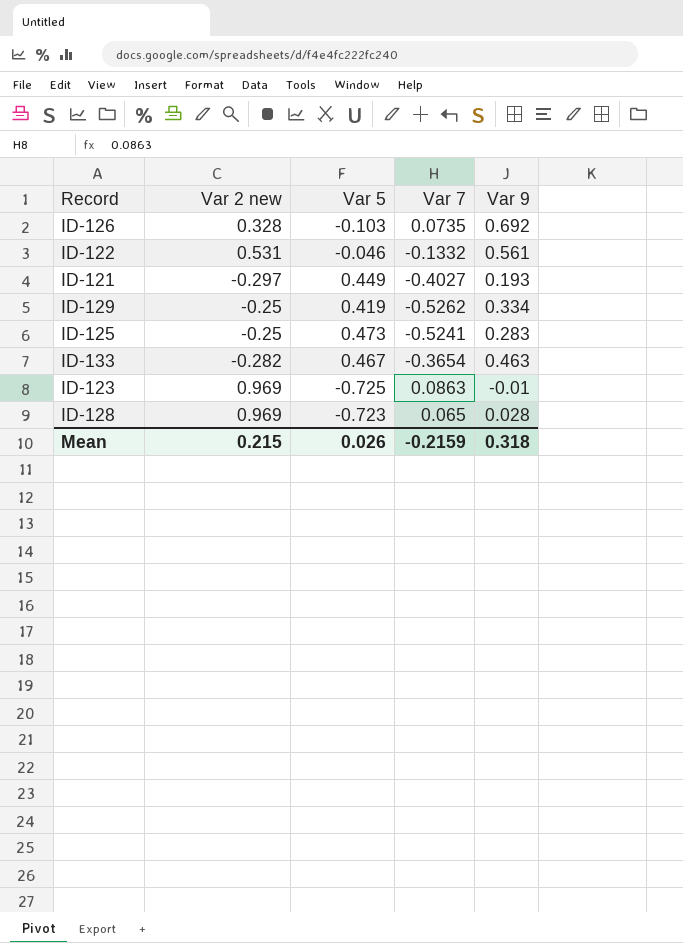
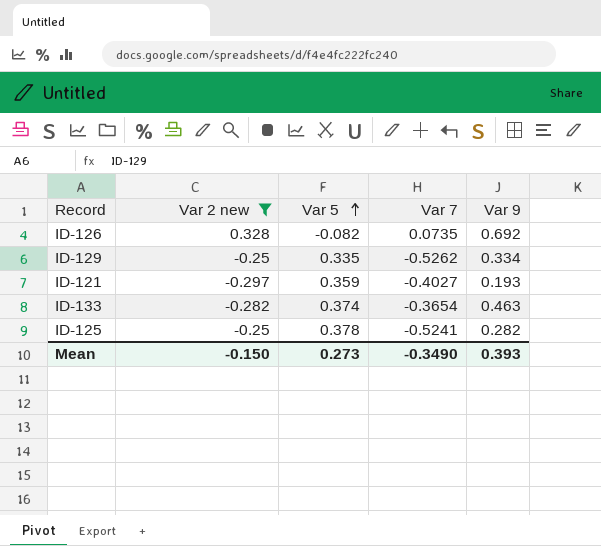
filter: none -> Var 2 new <= 0.328
row order: none -> Var 5 ascending
ID-126 | Var 5: -0.103 -> -0.082
ID-129 | Var 5: 0.419 -> 0.335
ID-121 | Var 5: 0.449 -> 0.359
ID-133 | Var 5: 0.467 -> 0.374
ID-125 | Var 5: 0.473 -> 0.378
ID-125 | Var 9: 0.283 -> 0.282
Mean | Var 2 new: 0.215 -> -0.150
Mean | Var 5: 0.026 -> 0.273
Mean | Var 7: -0.2159 -> -0.3490
Mean | Var 9: 0.318 -> 0.393

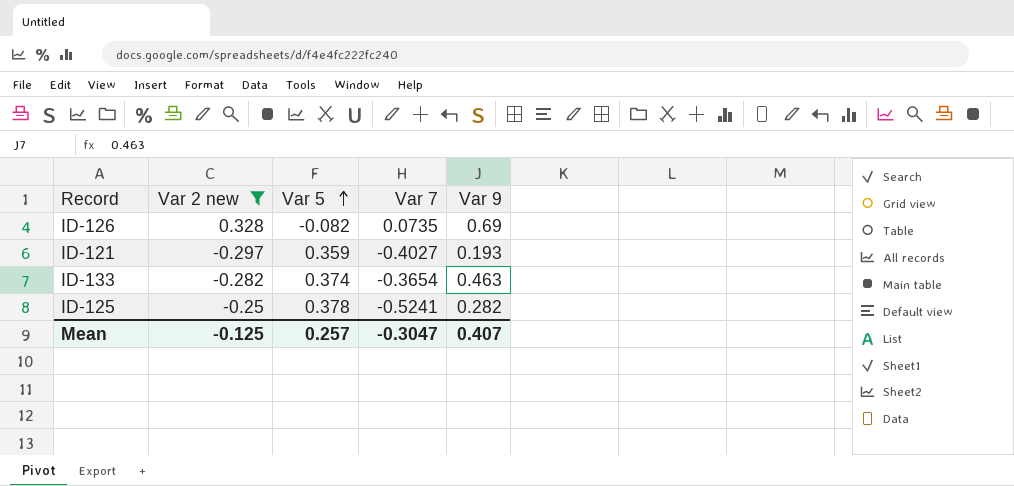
row ID-129: -0.25 | 0.335 | -0.5262 | 0.334 -> none
ID-126 | Var 9: 0.692 -> 0.69
Mean | Var 2 new: -0.150 -> -0.125
Mean | Var 5: 0.273 -> 0.257
Mean | Var 7: -0.3490 -> -0.3047
Mean | Var 9: 0.393 -> 0.407

